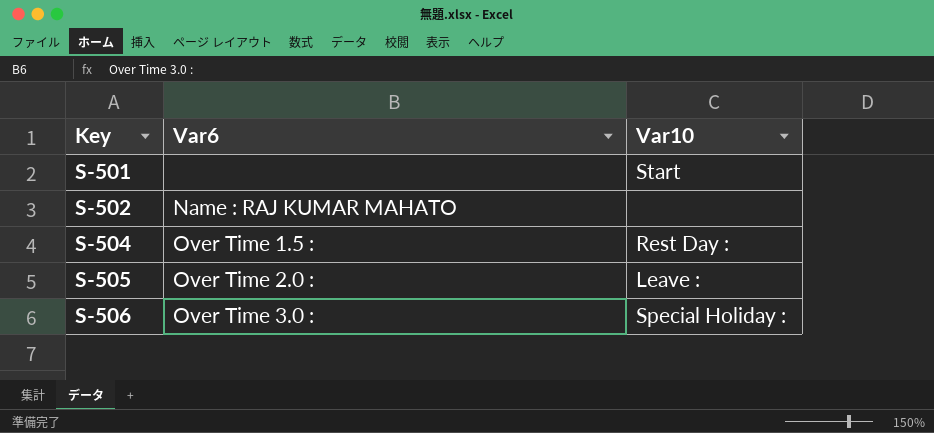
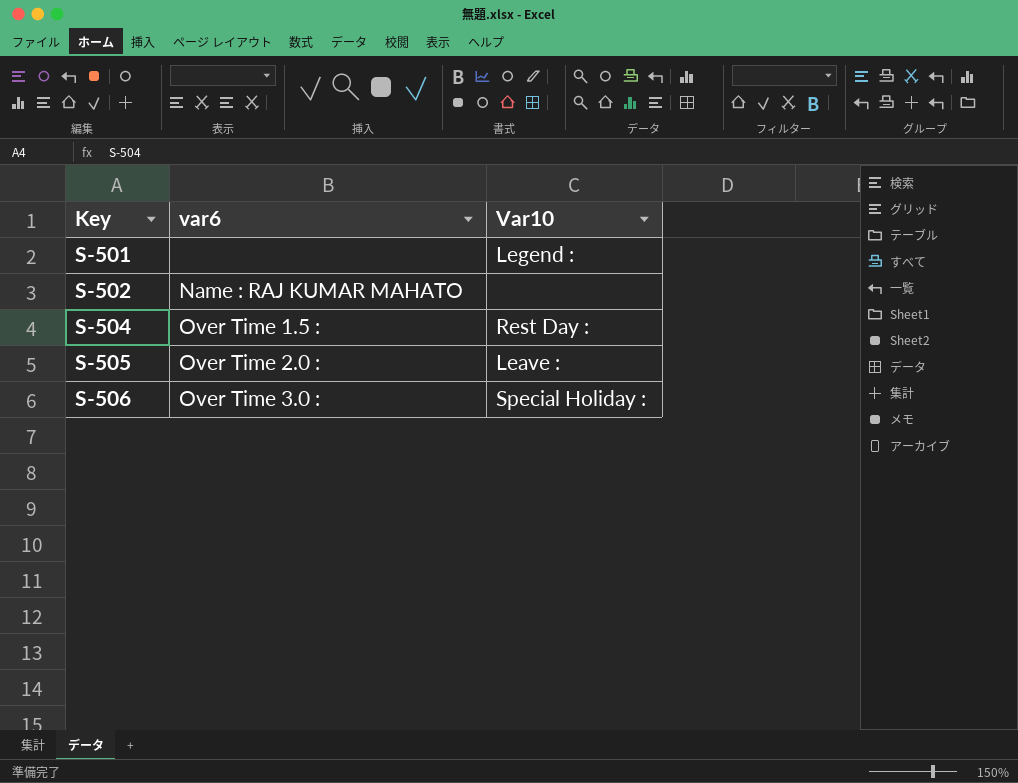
column name: Var6 -> var6
S-501 | Var10: Start -> Legend :

